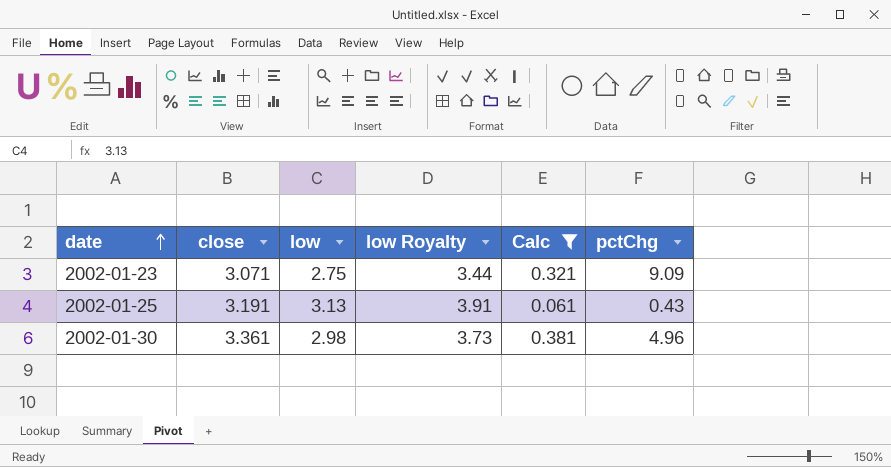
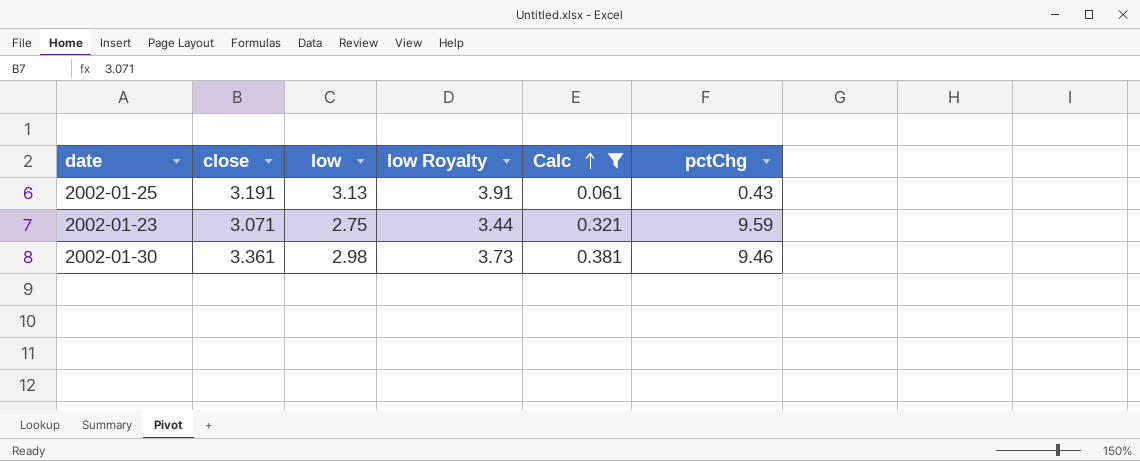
row order: date ascending -> Calc ascending
2002-01-23 | pctChg: 9.09 -> 9.59
2002-01-30 | pctChg: 4.96 -> 9.46

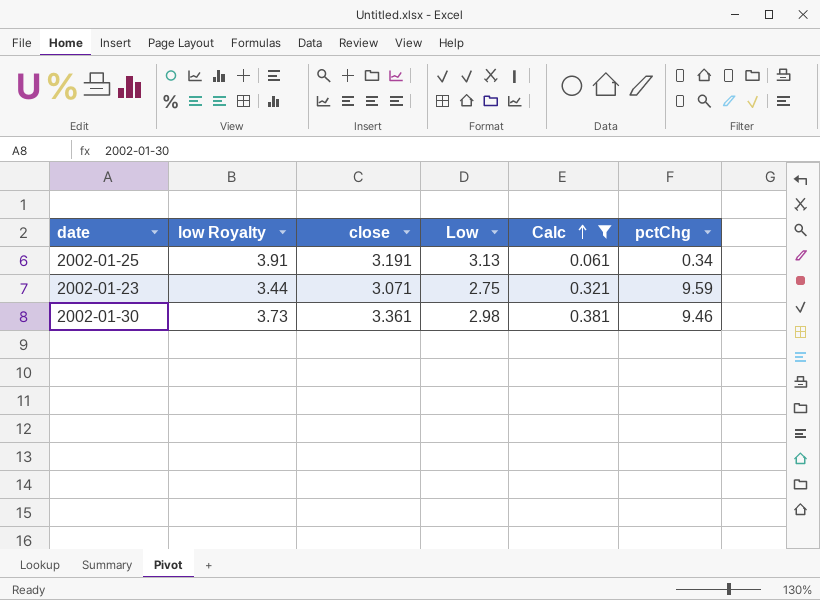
column low Royalty | position: 4 -> 2
column name: low -> Low
2002-01-25 | pctChg: 0.43 -> 0.34

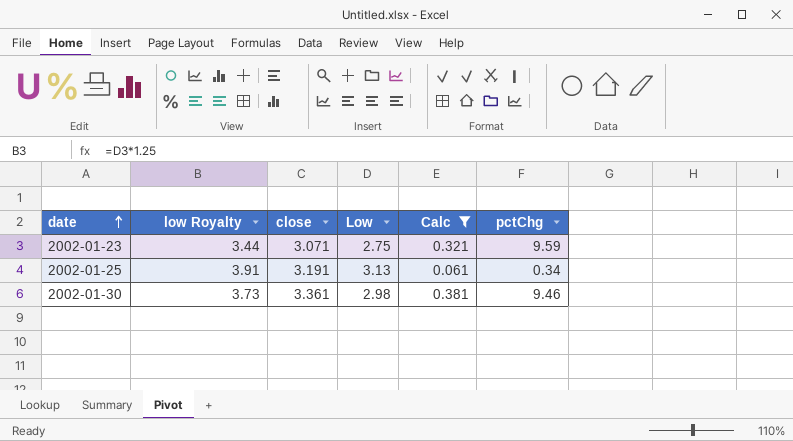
row order: Calc ascending -> date ascending

